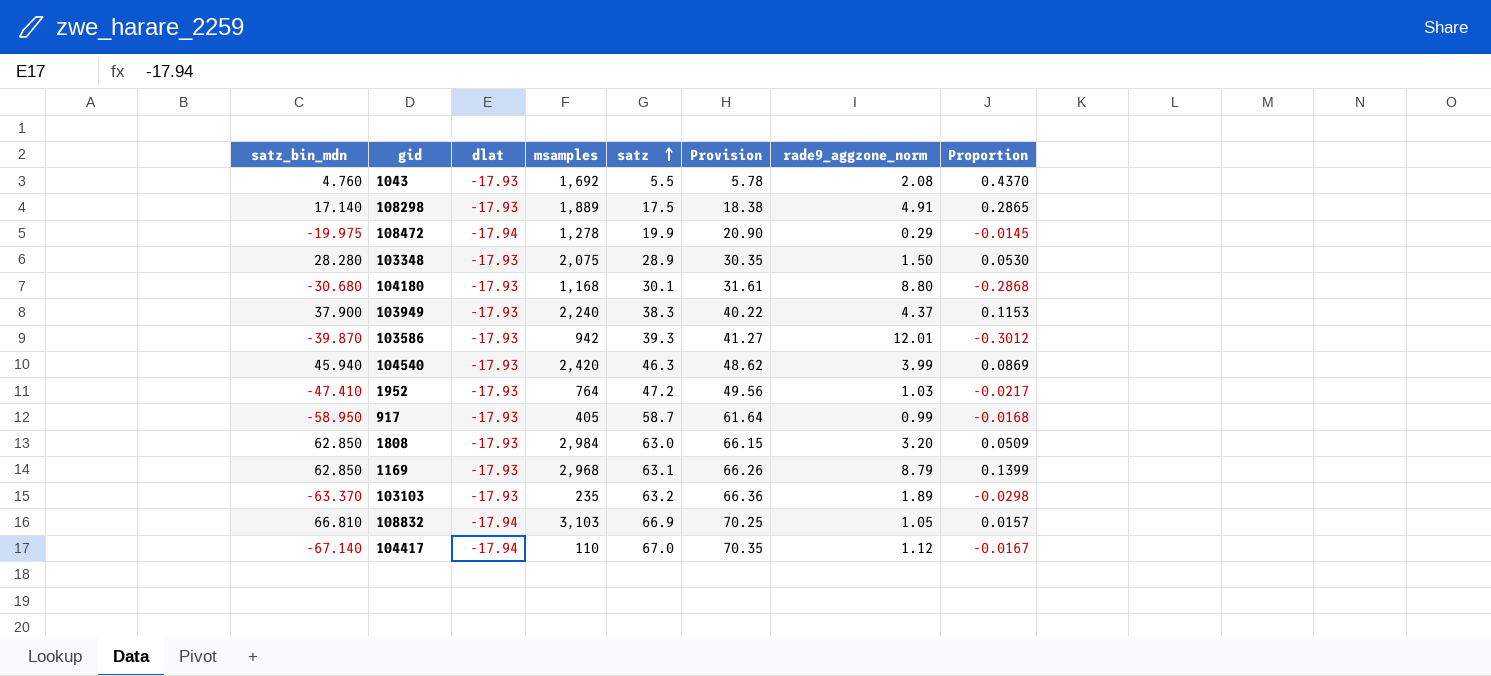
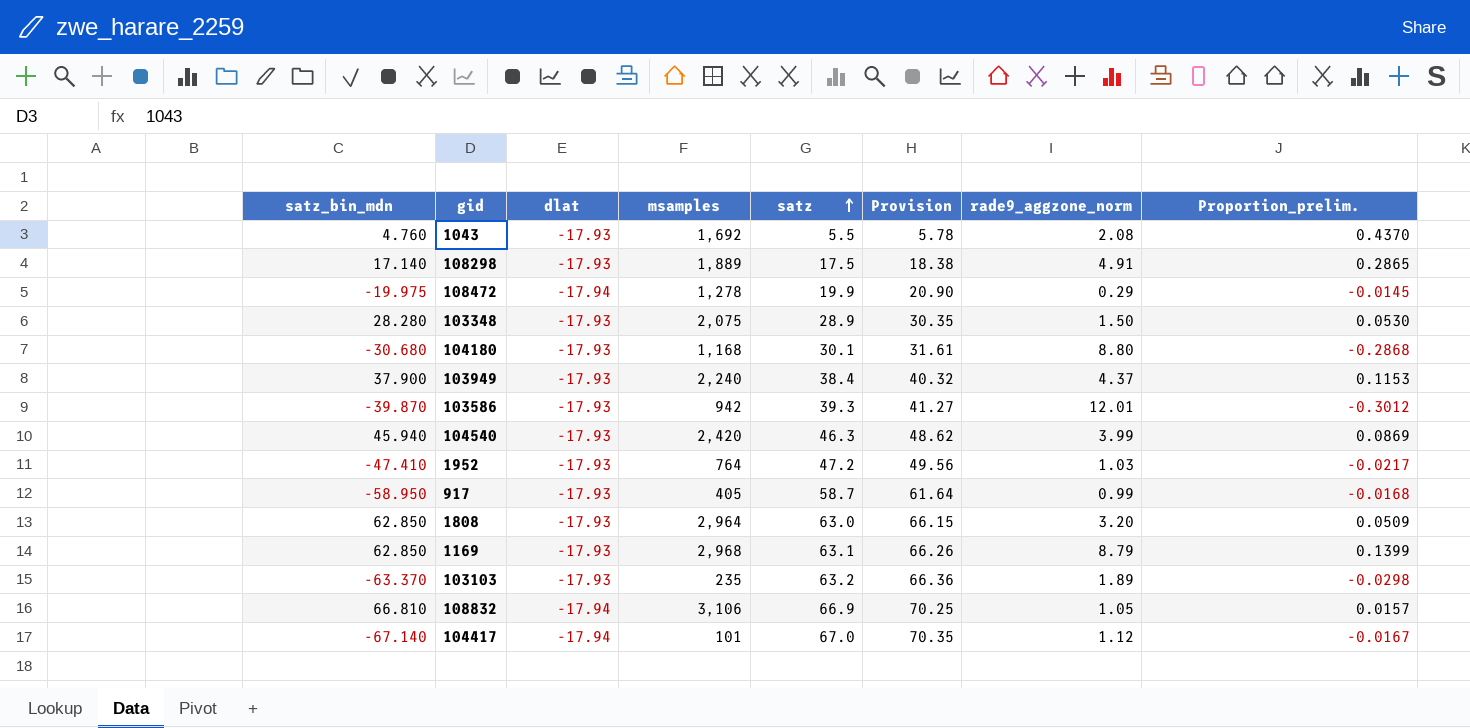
column name: Proportion -> Proportion_prelim.
103949 | satz: 38.3 -> 38.4
103949 | Provision: 40.22 -> 40.32
1808 | msamples: 2,984 -> 2,964
108832 | msamples: 3,103 -> 3,106
104417 | msamples: 110 -> 101

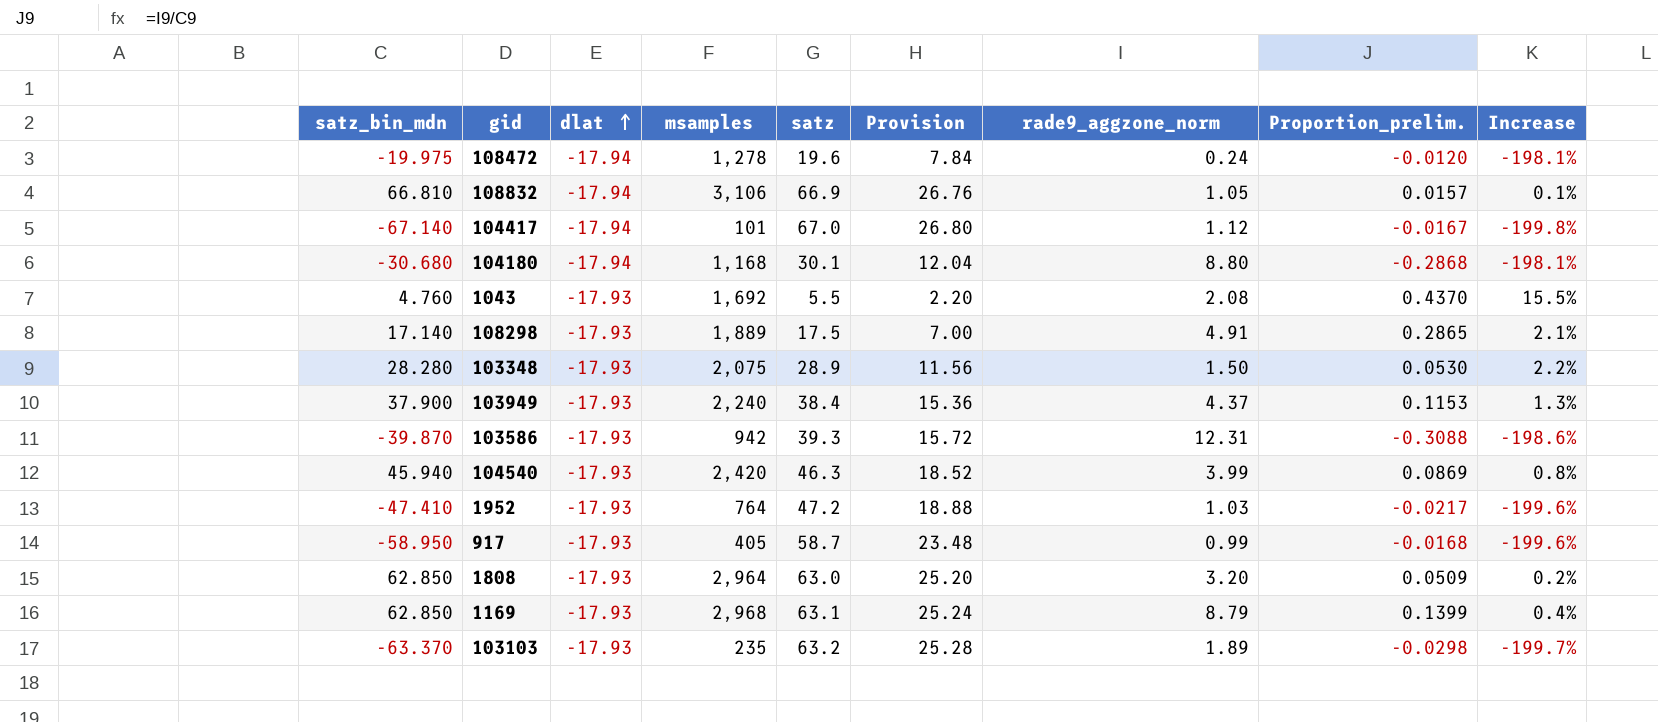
row order: satz ascending -> dlat ascending
column Provision | formula: [satz] * 1.05 -> [satz] * 0.4
column Increase | formula: none -> ([satz] - [satz_bin_mdn]) / [satz_bin_mdn]
108472 | satz: 19.9 -> 19.6
108472 | rade9_aggzone_norm: 0.29 -> 0.24
108472 | Proportion_prelim.: -0.0145 -> -0.0120
104180 | dlat: -17.93 -> -17.94
103586 | rade9_aggzone_norm: 12.01 -> 12.31
103586 | Proportion_prelim.: -0.3012 -> -0.3088

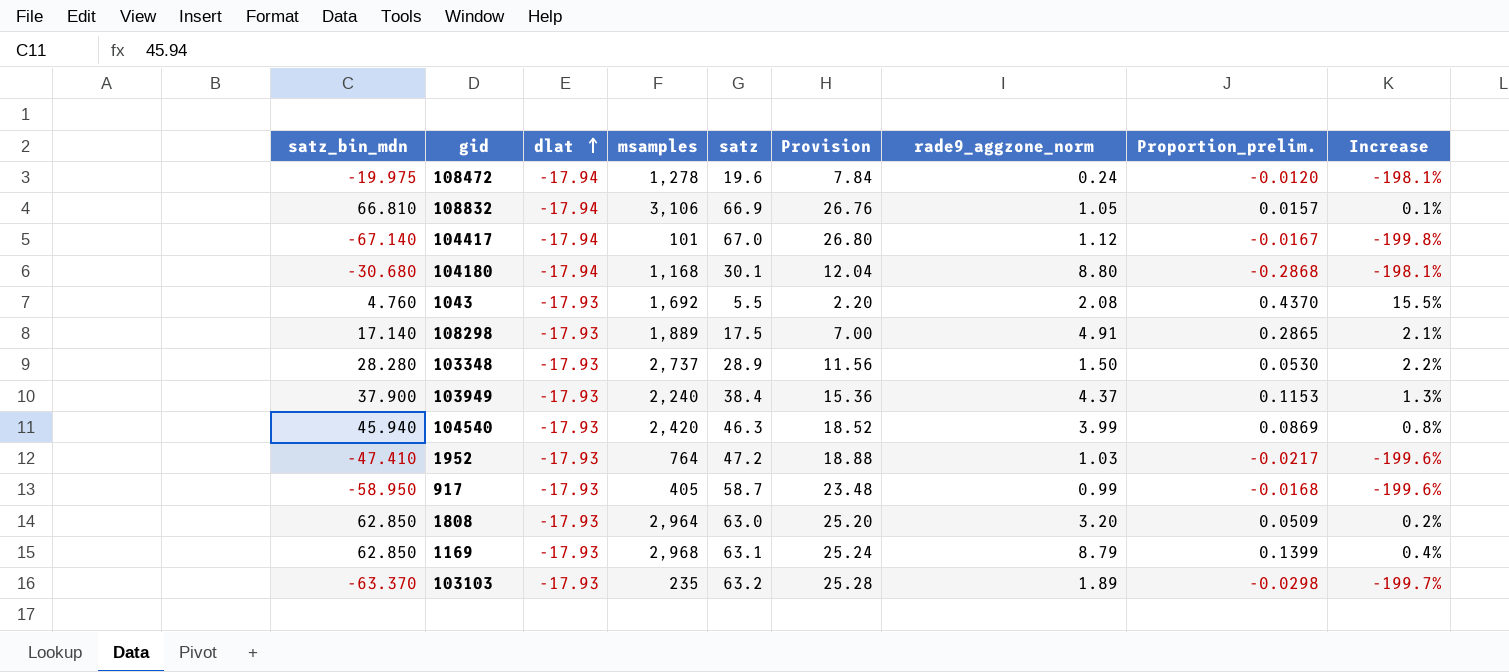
row 103586: -39.870 | -17.93 | 942 | 39.3 | 15.72 | 12.31 | -0.3088 | -198.6% -> none
103348 | msamples: 2,075 -> 2,737

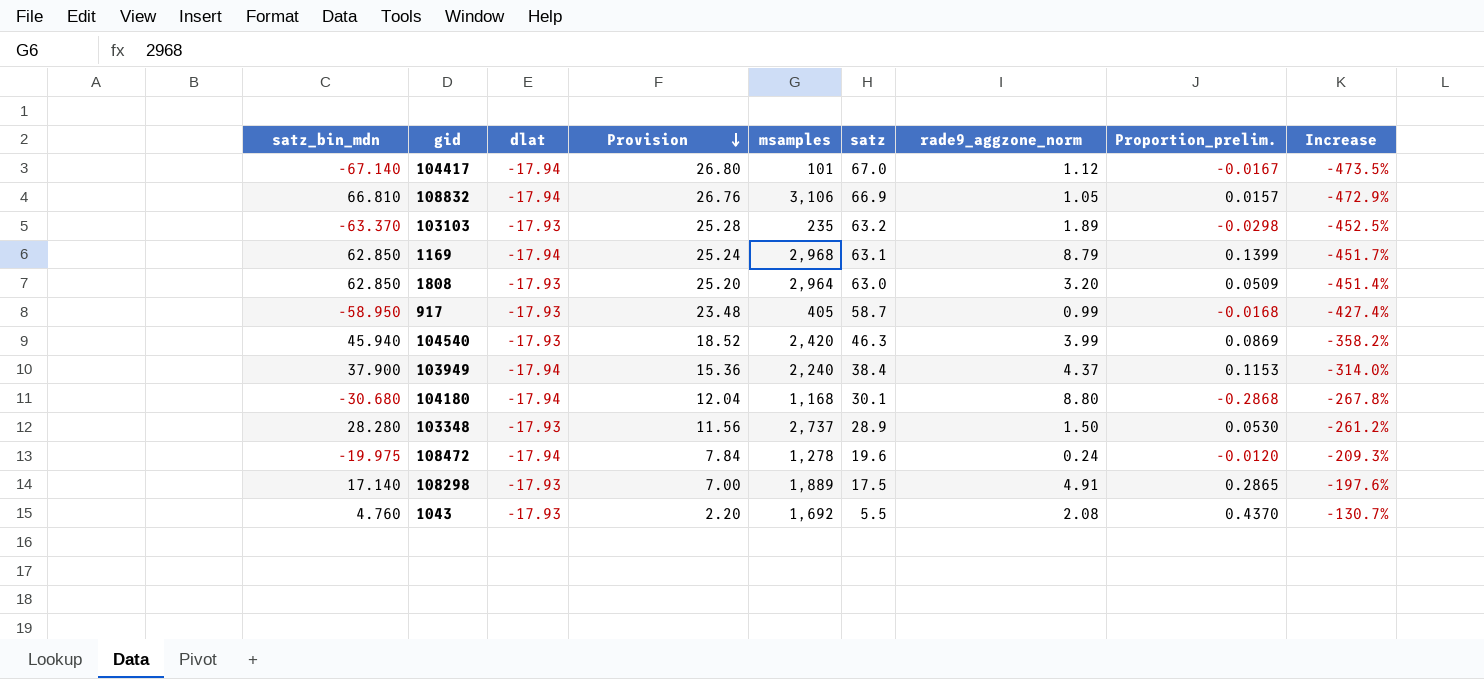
row order: dlat ascending -> Provision descending
column Provision | position: 6 -> 4
column Increase | formula: ([satz] - [satz_bin_mdn]) / [satz_bin_mdn] -> ([satz] - [dlat]) / [dlat]
row 1952: -47.410 | -17.93 | 764 | 47.2 | 18.88 | 1.03 | -0.0217 | -199.6% -> none
1169 | dlat: -17.93 -> -17.94
103949 | dlat: -17.93 -> -17.94

